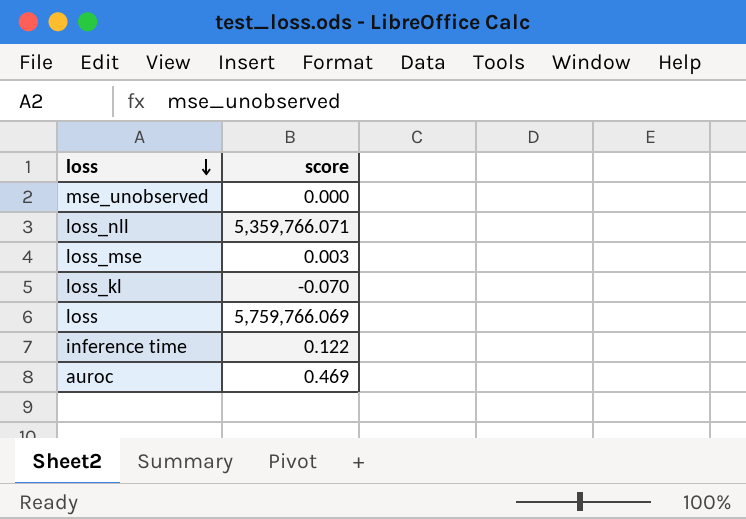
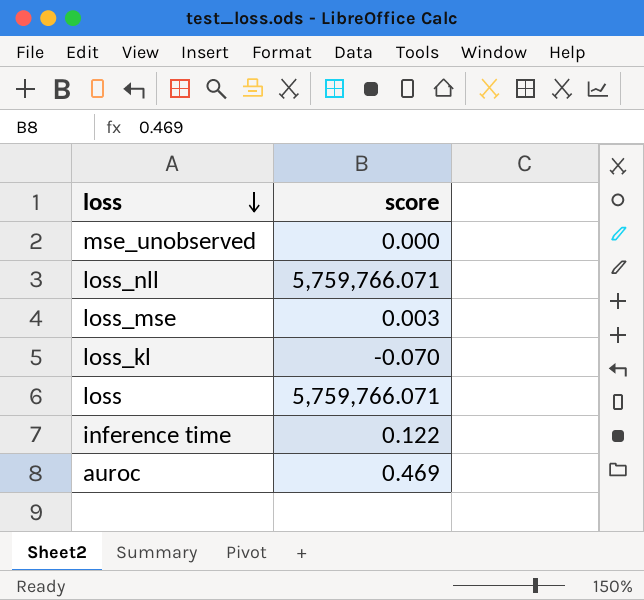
loss_nll | score: 5,359,766.071 -> 5,759,766.071
loss | score: 5,759,766.069 -> 5,759,766.071

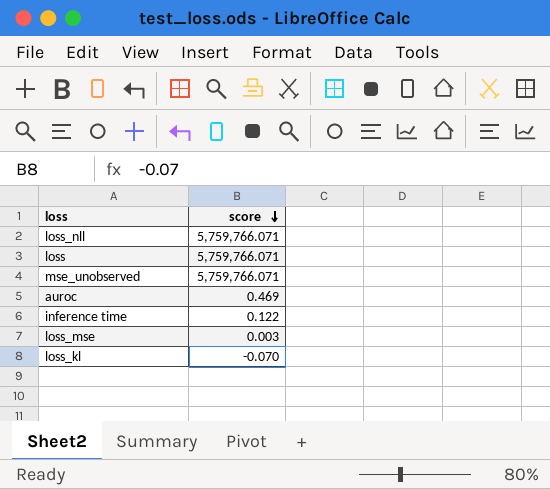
row order: loss descending -> score descending
mse_unobserved | score: 0.000 -> 5,759,766.071

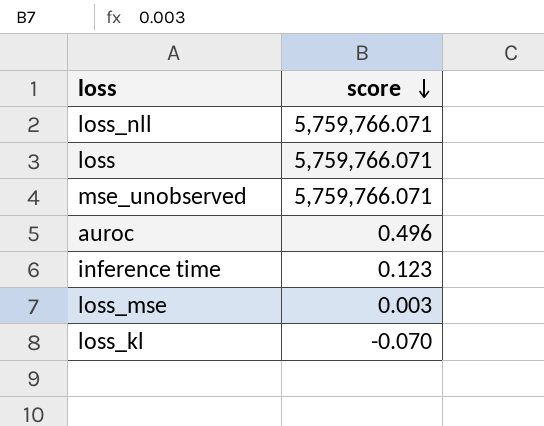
auroc | score: 0.469 -> 0.496
inference time | score: 0.122 -> 0.123

